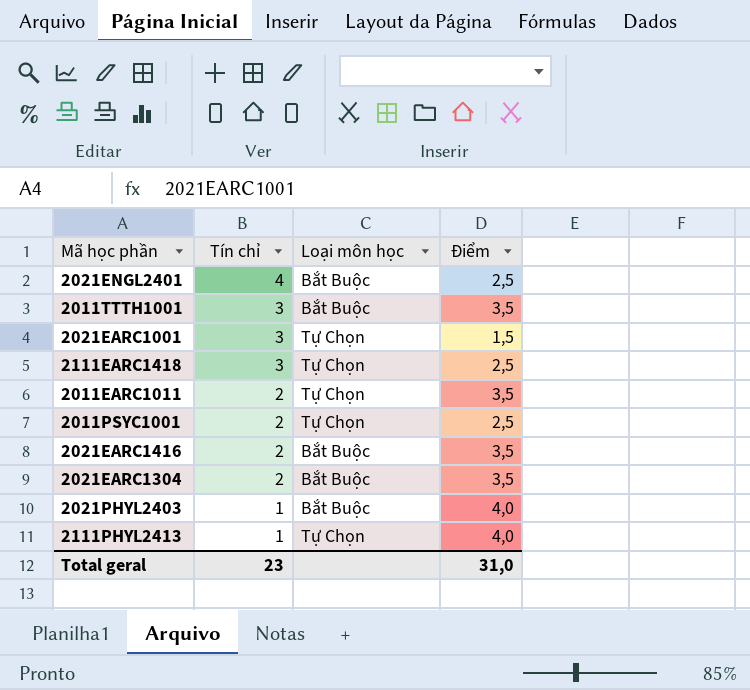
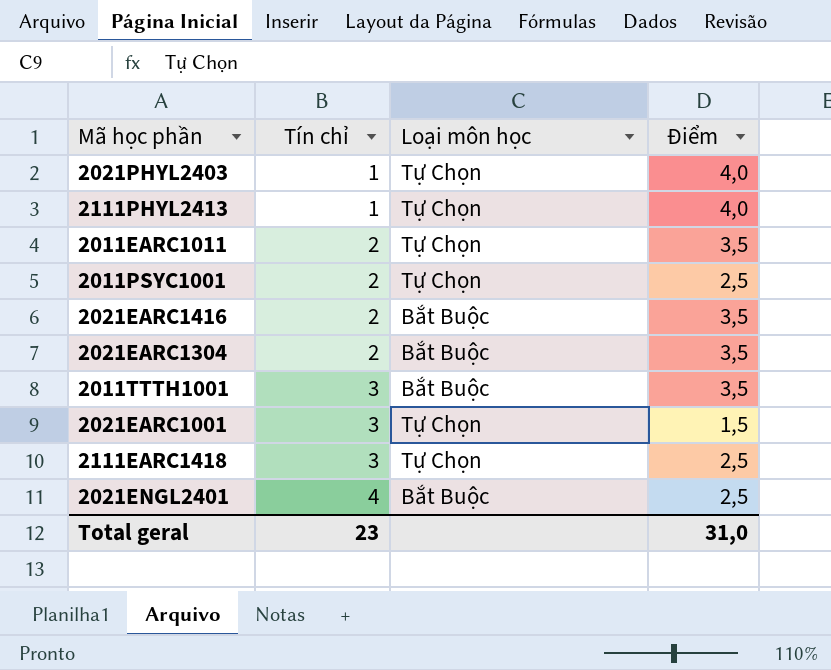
row order: Tín chỉ descending -> Tín chỉ ascending
2021PHYL2403 | Loại môn học: Bắt Buộc -> Tự Chọn

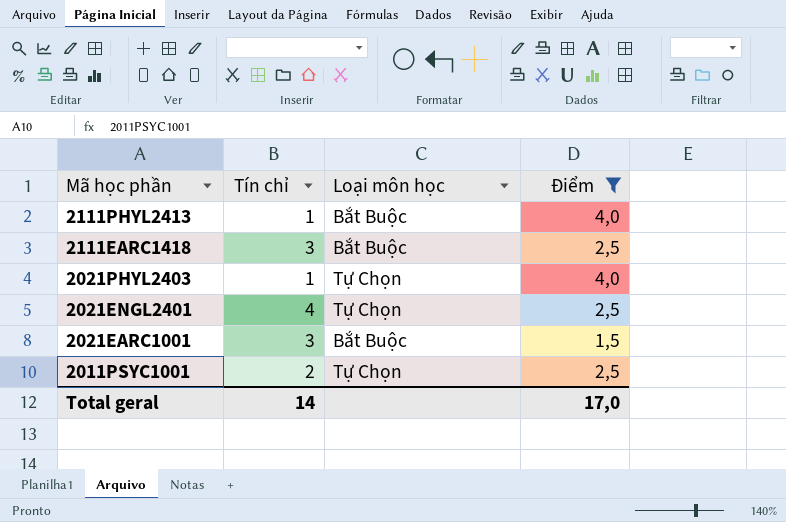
filter: none -> Điểm != 3,5
row order: Tín chỉ ascending -> Mã học phần descending
2111PHYL2413 | Loại môn học: Tự Chọn -> Bắt Buộc
2111EARC1418 | Loại môn học: Tự Chọn -> Bắt Buộc
2021ENGL2401 | Loại môn học: Bắt Buộc -> Tự Chọn
2021EARC1001 | Loại môn học: Tự Chọn -> Bắt Buộc
Total geral | Tín chỉ: 23 -> 14
Total geral | Điểm: 31,0 -> 17,0

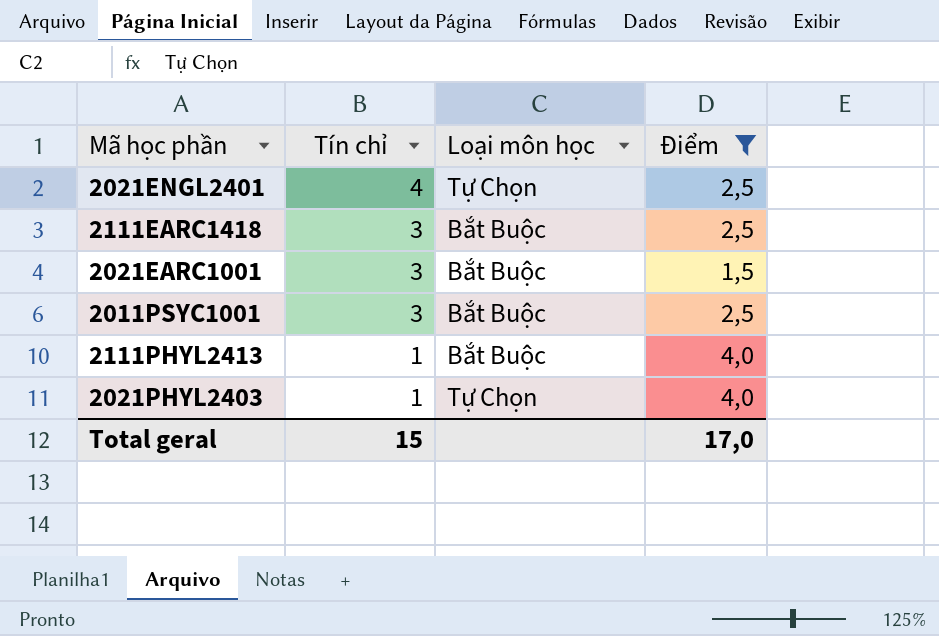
row order: Mã học phần descending -> Tín chỉ descending
2011PSYC1001 | Tín chỉ: 2 -> 3
2011PSYC1001 | Loại môn học: Tự Chọn -> Bắt Buộc
Total geral | Tín chỉ: 14 -> 15

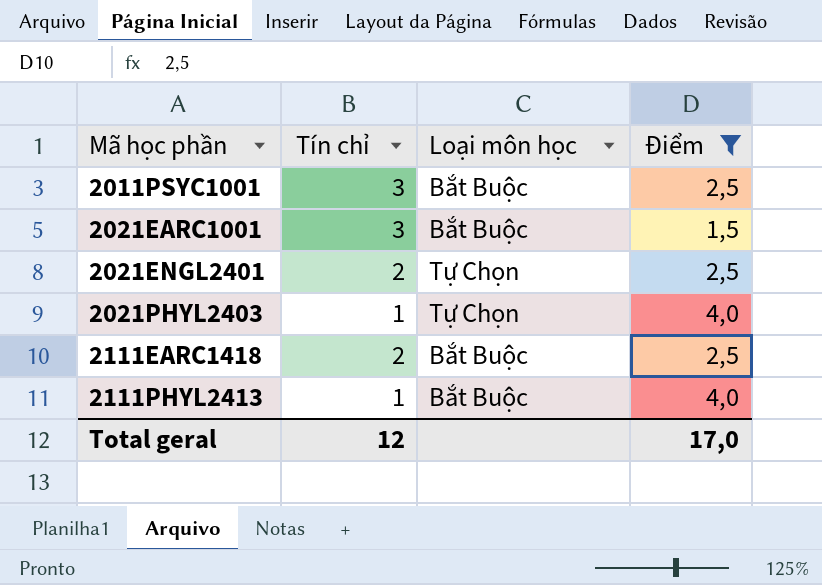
row order: Tín chỉ descending -> Mã học phần ascending
2021ENGL2401 | Tín chỉ: 4 -> 2
2111EARC1418 | Tín chỉ: 3 -> 2
Total geral | Tín chỉ: 15 -> 12

